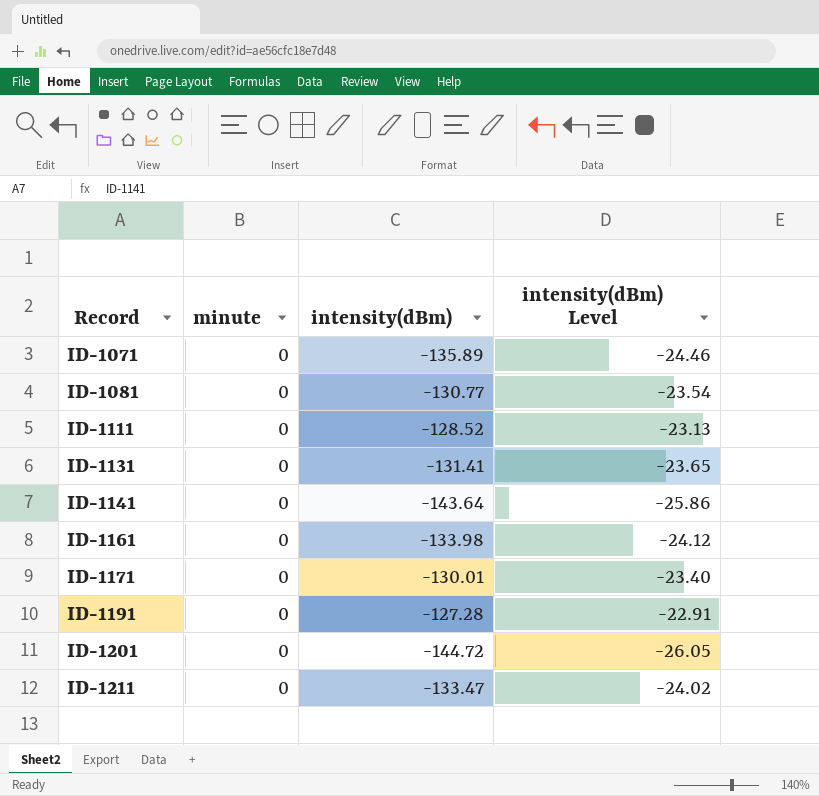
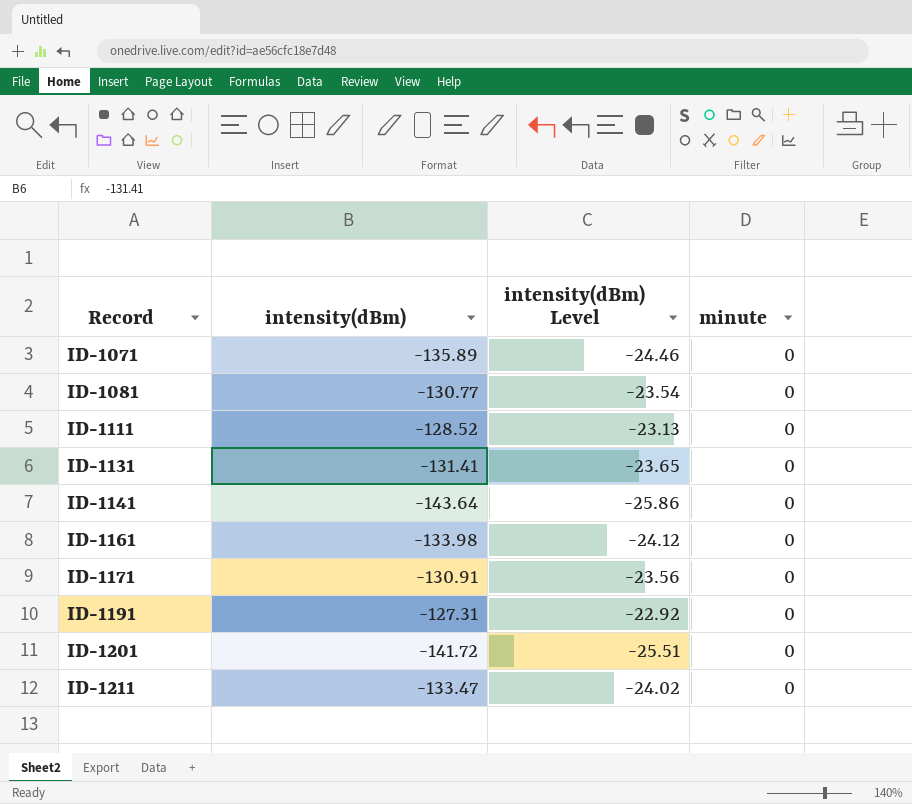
column minute | position: 2 -> 4
ID-1171 | intensity(dBm): -130.01 -> -130.91
ID-1171 | intensity(dBm) Level: -23.40 -> -23.56
ID-1191 | intensity(dBm): -127.28 -> -127.31
ID-1191 | intensity(dBm) Level: -22.91 -> -22.92
ID-1201 | intensity(dBm): -144.72 -> -141.72
ID-1201 | intensity(dBm) Level: -26.05 -> -25.51

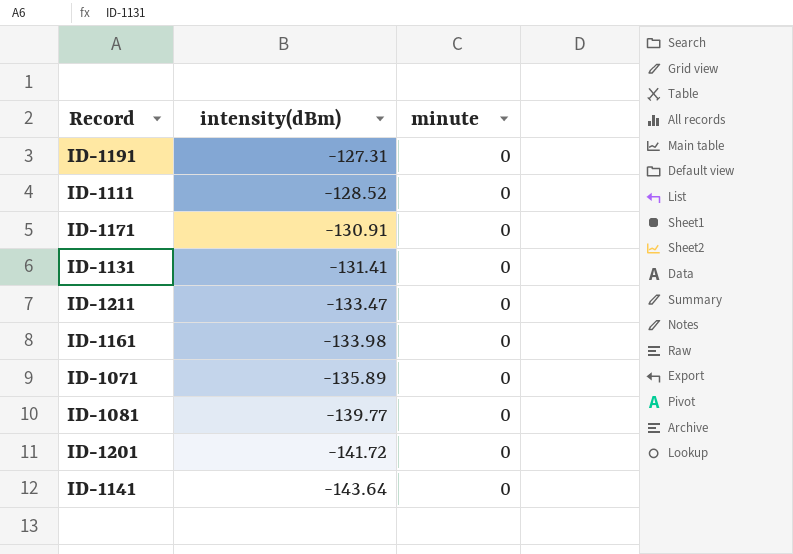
row order: Record ascending -> intensity(dBm) descending
column intensity(dBm) Level | formula: [intensity(dBm)] * 0.18 -> none
ID-1081 | intensity(dBm): -130.77 -> -139.77

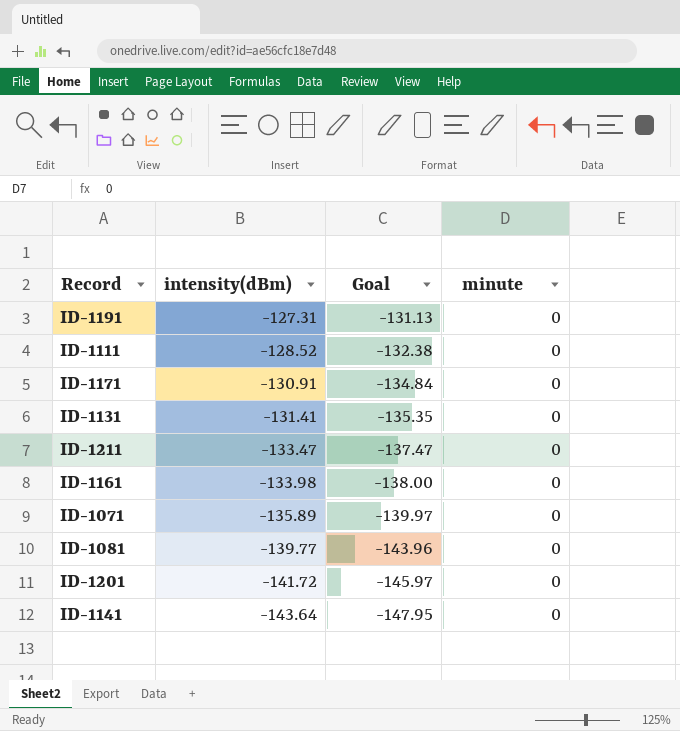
column Goal | formula: none -> [intensity(dBm)] * 1.03

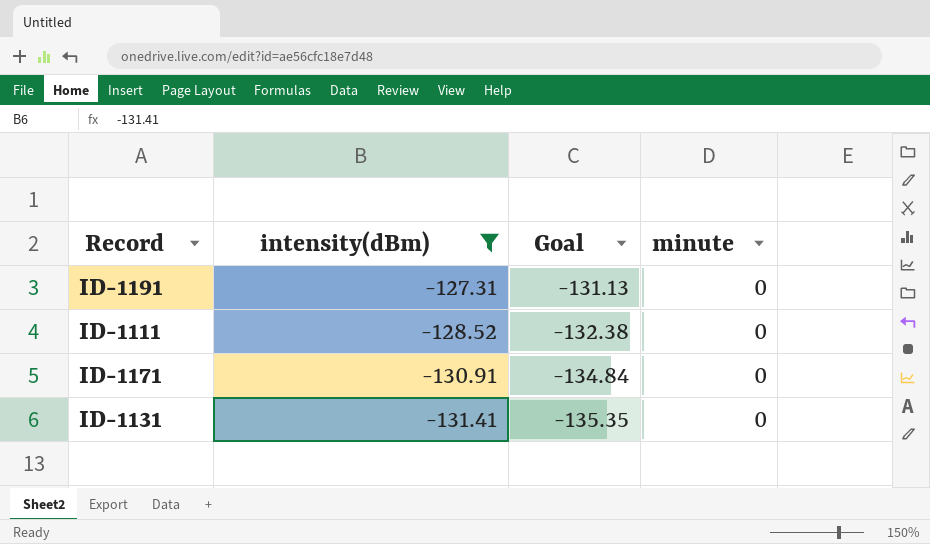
filter: none -> intensity(dBm) >= -131.41

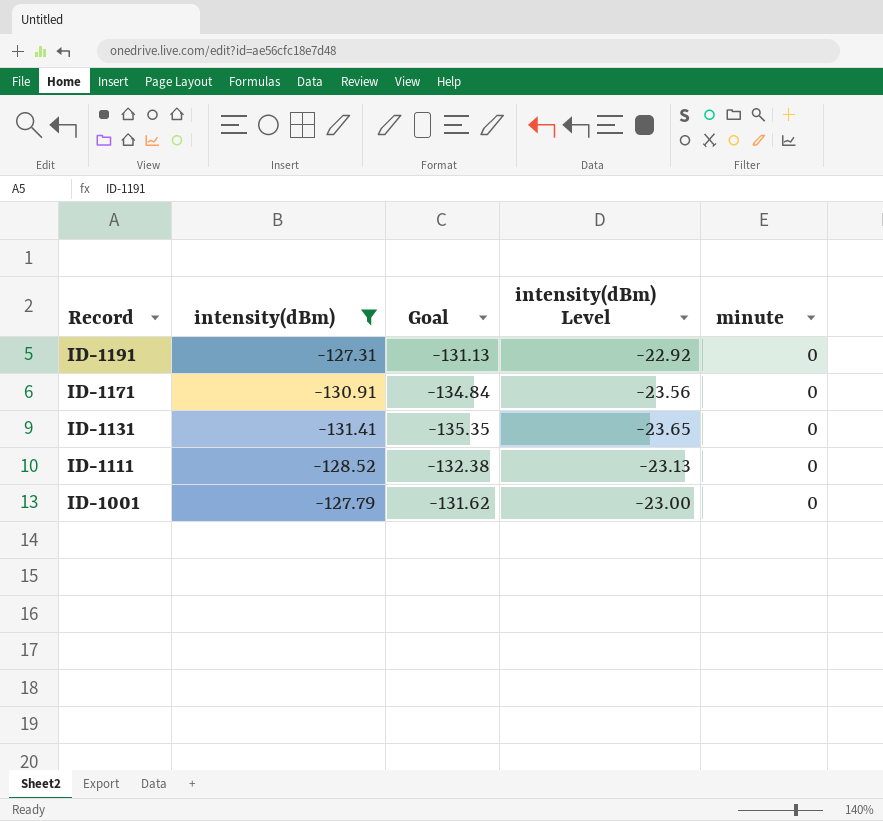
row order: intensity(dBm) descending -> Record descending
column intensity(dBm) Level | formula: none -> [intensity(dBm)] * 0.18
row ID-1001: none -> -127.79 | -131.62 | -23.00 | 0

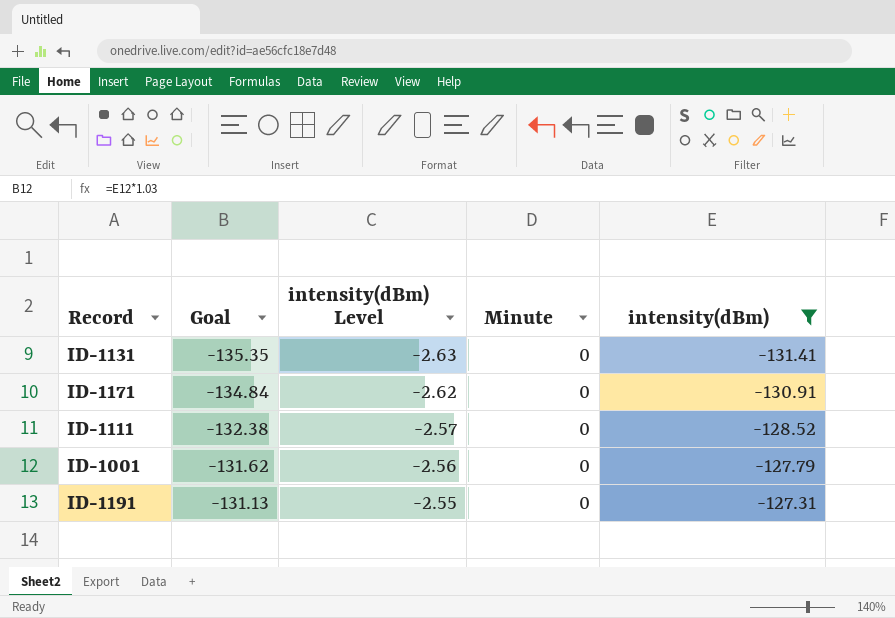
row order: Record descending -> Goal ascending
column intensity(dBm) Level | formula: [intensity(dBm)] * 0.18 -> [intensity(dBm)] * 0.02
column name: minute -> Minute
column intensity(dBm) | position: 2 -> 5

